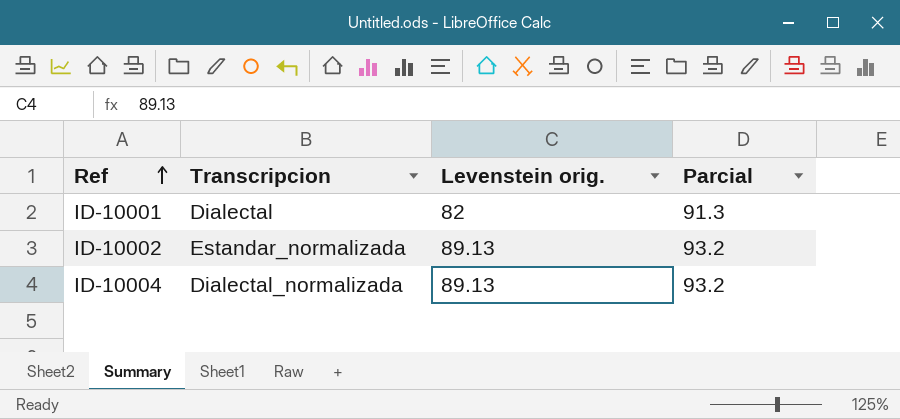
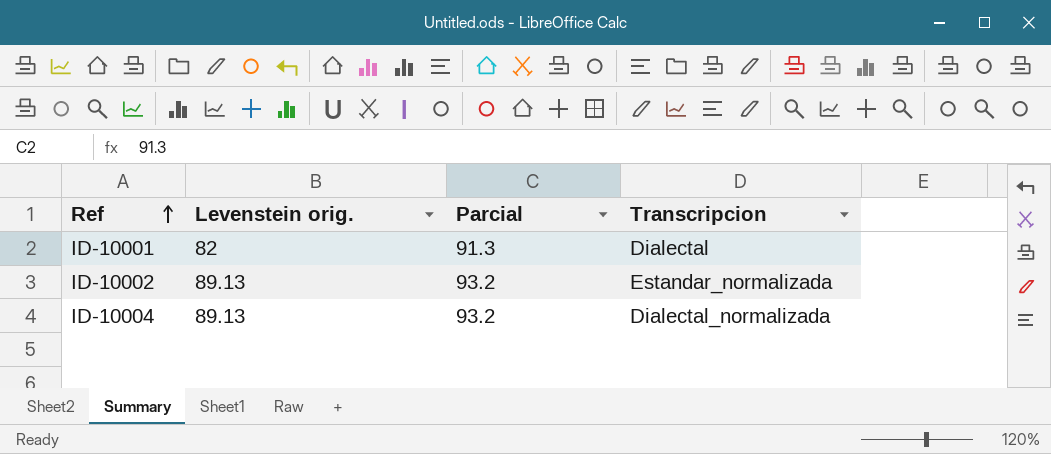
column Transcripcion | position: 2 -> 4

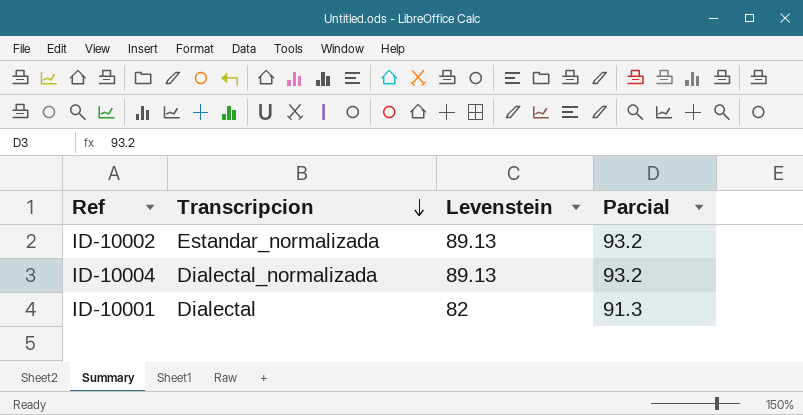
row order: Ref ascending -> Transcripcion descending
column Transcripcion | position: 4 -> 2
column name: Levenstein orig. -> Levenstein

